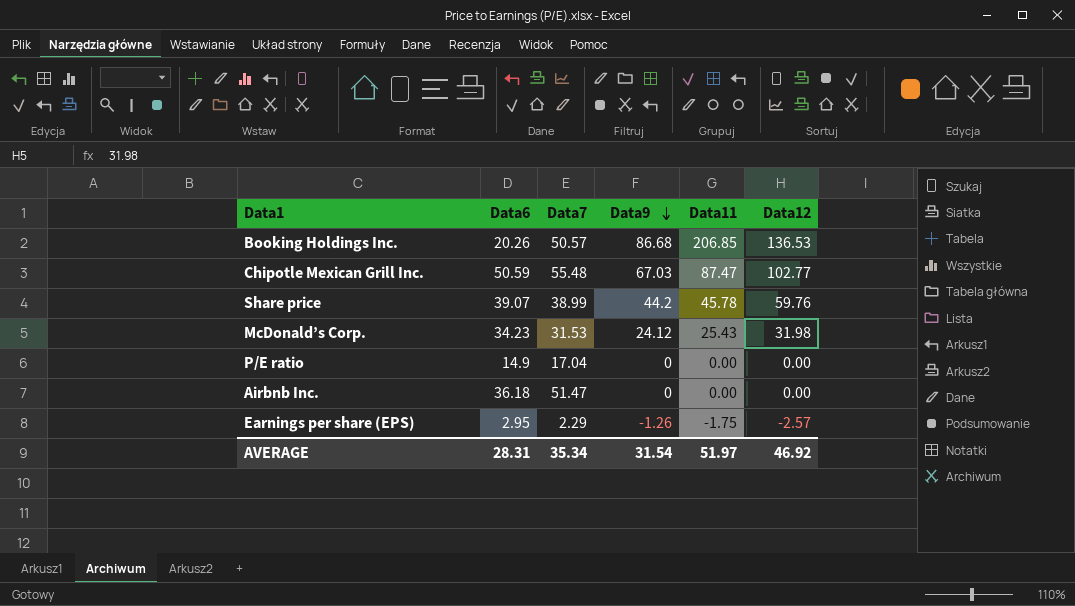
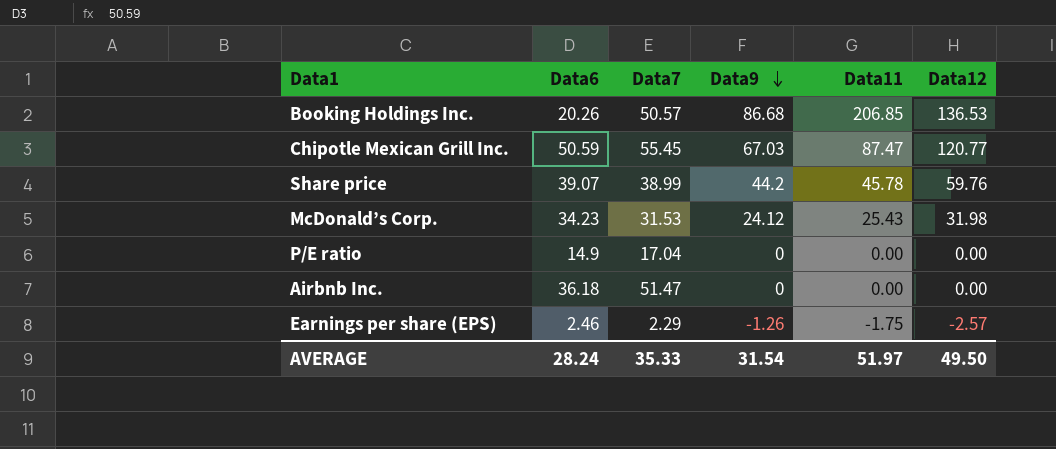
Chipotle Mexican Grill Inc. | Data7: 55.48 -> 55.45
Chipotle Mexican Grill Inc. | Data12: 102.77 -> 120.77
Earnings per share (EPS) | Data6: 2.95 -> 2.46
AVERAGE | Data6: 28.31 -> 28.24
AVERAGE | Data7: 35.34 -> 35.33
AVERAGE | Data12: 46.92 -> 49.50

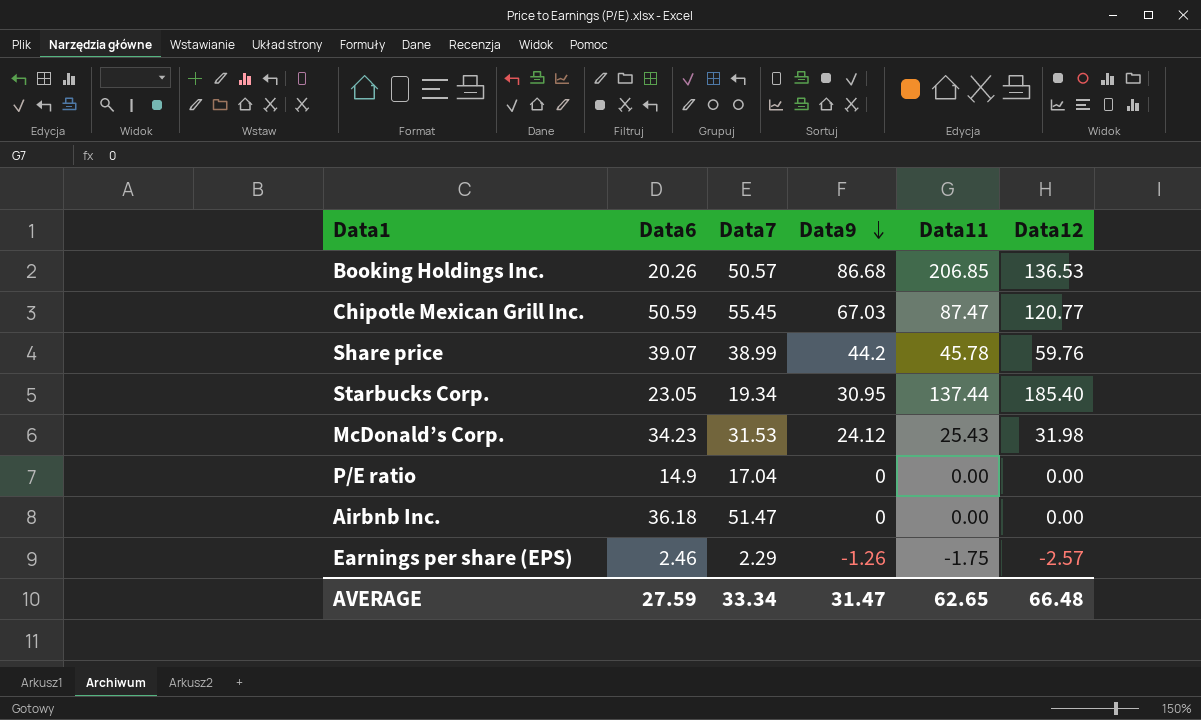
row Starbucks Corp.: none -> 23.05 | 19.34 | 30.95 | 137.44 | 185.40
AVERAGE | Data6: 28.24 -> 27.59
AVERAGE | Data7: 35.33 -> 33.34
AVERAGE | Data9: 31.54 -> 31.47
AVERAGE | Data11: 51.97 -> 62.65
AVERAGE | Data12: 49.50 -> 66.48

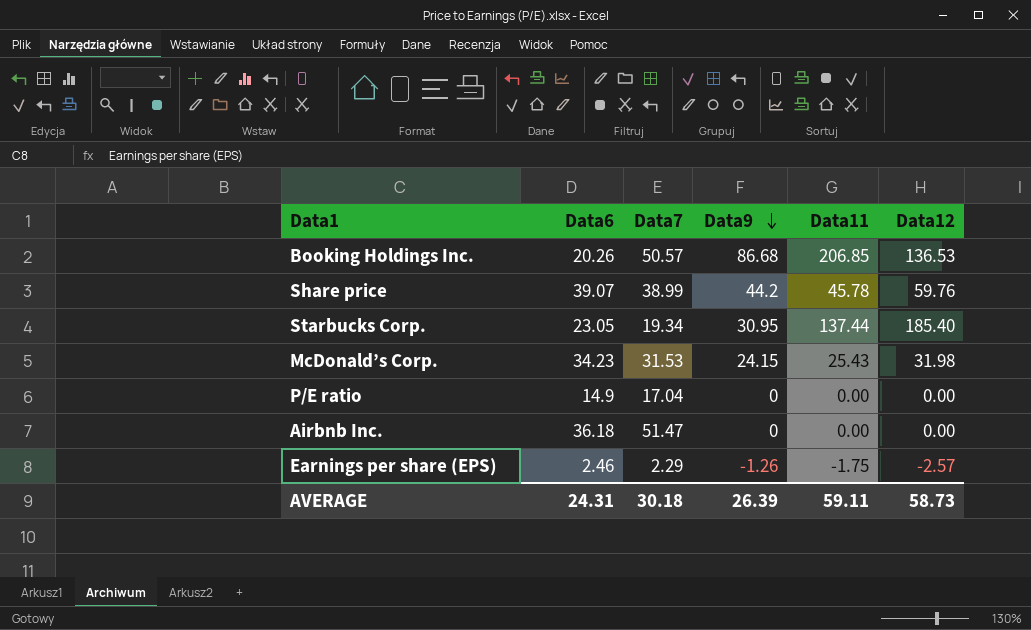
row Chipotle Mexican Grill Inc.: 50.59 | 55.45 | 67.03 | 87.47 | 120.77 -> none
McDonald’s Corp. | Data9: 24.12 -> 24.15
AVERAGE | Data6: 27.59 -> 24.31
AVERAGE | Data7: 33.34 -> 30.18
AVERAGE | Data9: 31.47 -> 26.39
AVERAGE | Data11: 62.65 -> 59.11
AVERAGE | Data12: 66.48 -> 58.73

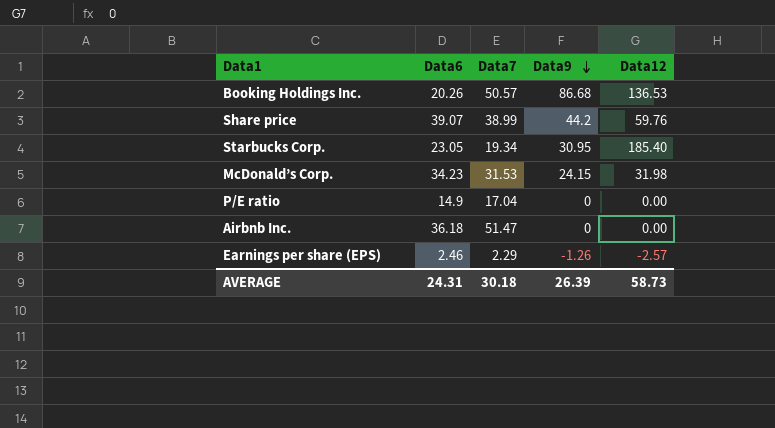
column Data11 | position: 5 -> none

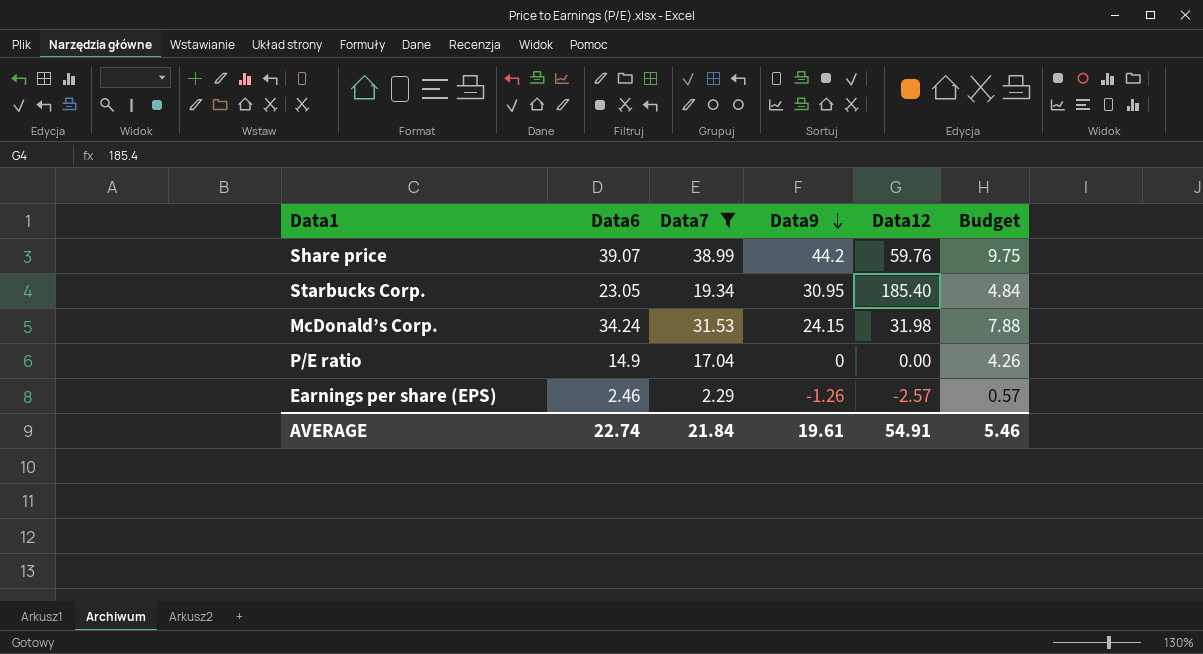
filter: none -> Data7 <= 38.99
column Budget | formula: none -> [Data7] * 0.25
McDonald’s Corp. | Data6: 34.23 -> 34.24
AVERAGE | Data6: 24.31 -> 22.74
AVERAGE | Data7: 30.18 -> 21.84
AVERAGE | Data9: 26.39 -> 19.61
AVERAGE | Data12: 58.73 -> 54.91

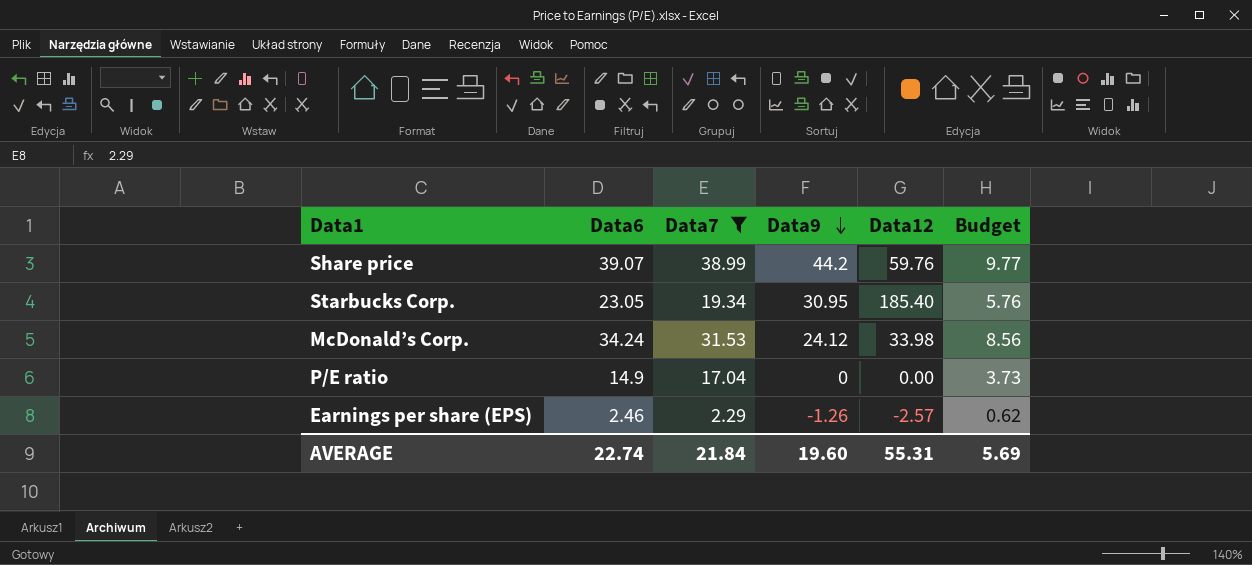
column Budget | formula: [Data7] * 0.25 -> [Data6] * 0.25
McDonald’s Corp. | Data9: 24.15 -> 24.12
McDonald’s Corp. | Data12: 31.98 -> 33.98
AVERAGE | Data9: 19.61 -> 19.60
AVERAGE | Data12: 54.91 -> 55.31
AVERAGE | Budget: 5.46 -> 5.69

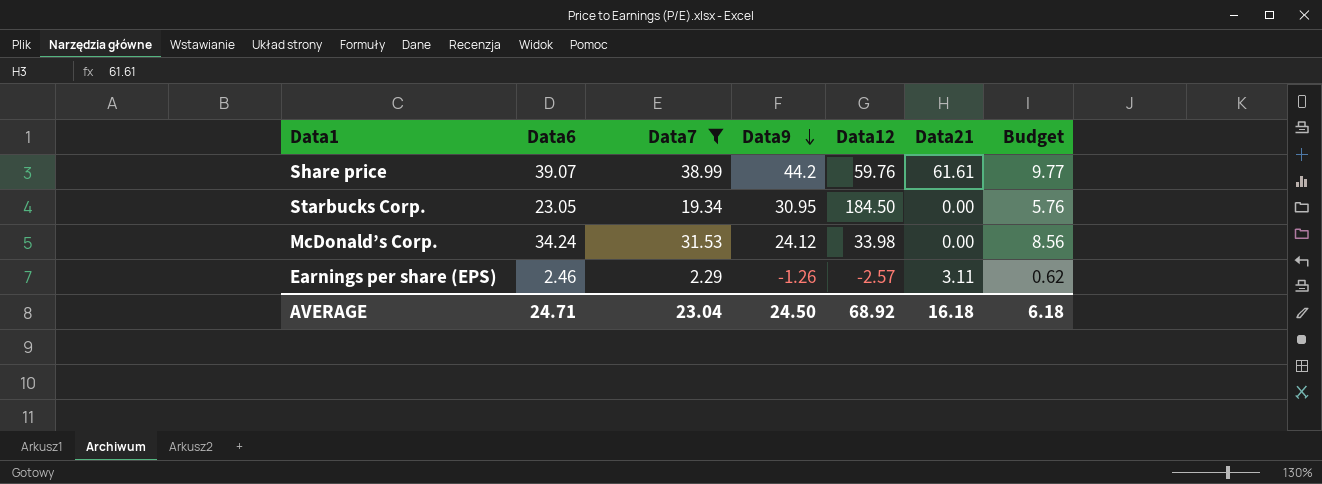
column Data21 | position: none -> 6
row P/E ratio: 14.9 | 17.04 | 0 | 0.00 | 3.73 -> none
Starbucks Corp. | Data12: 185.40 -> 184.50
AVERAGE | Data6: 22.74 -> 24.71
AVERAGE | Data7: 21.84 -> 23.04
AVERAGE | Data9: 19.60 -> 24.50
AVERAGE | Data12: 55.31 -> 68.92
AVERAGE | Budget: 5.69 -> 6.18

